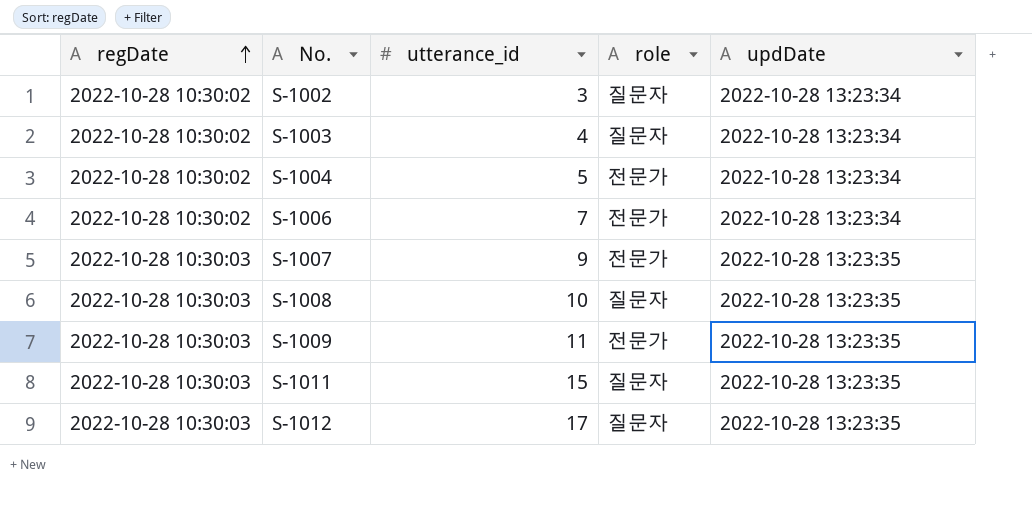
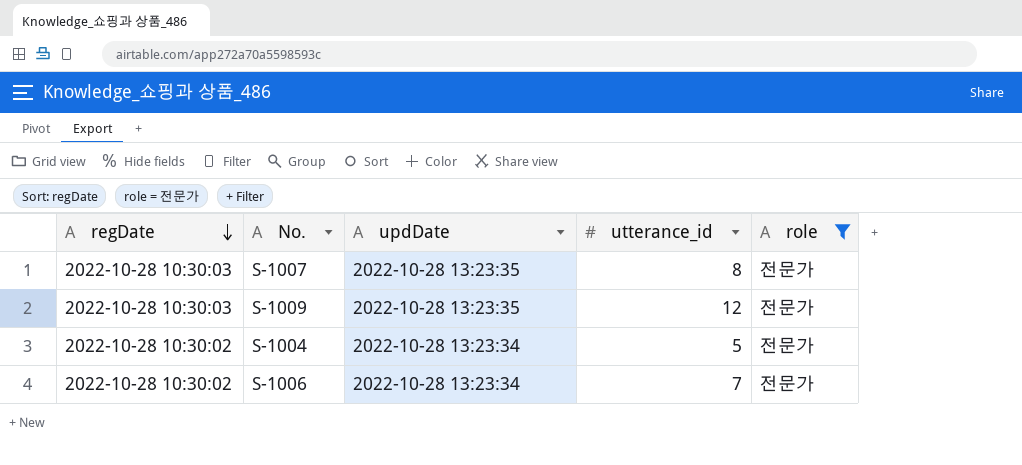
filter: none -> role = 전문가
row order: regDate ascending -> regDate descending
column updDate | position: 5 -> 3
S-1007 | utterance_id: 9 -> 8
S-1009 | utterance_id: 11 -> 12

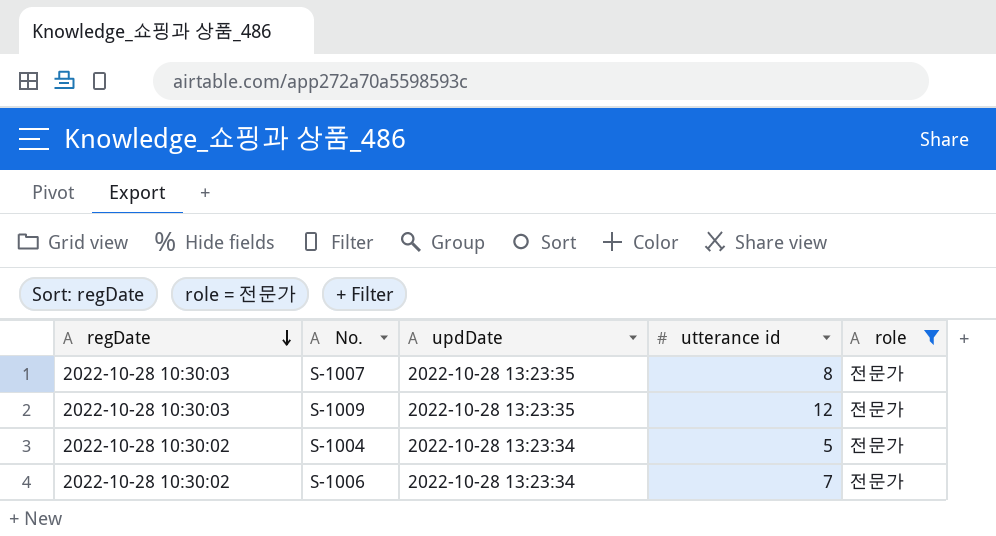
column name: utterance_id -> utterance id

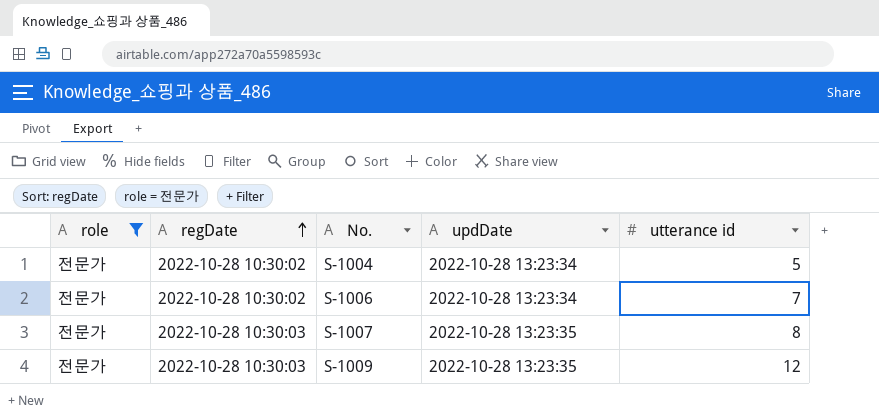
row order: regDate descending -> regDate ascending
column role | position: 5 -> 1

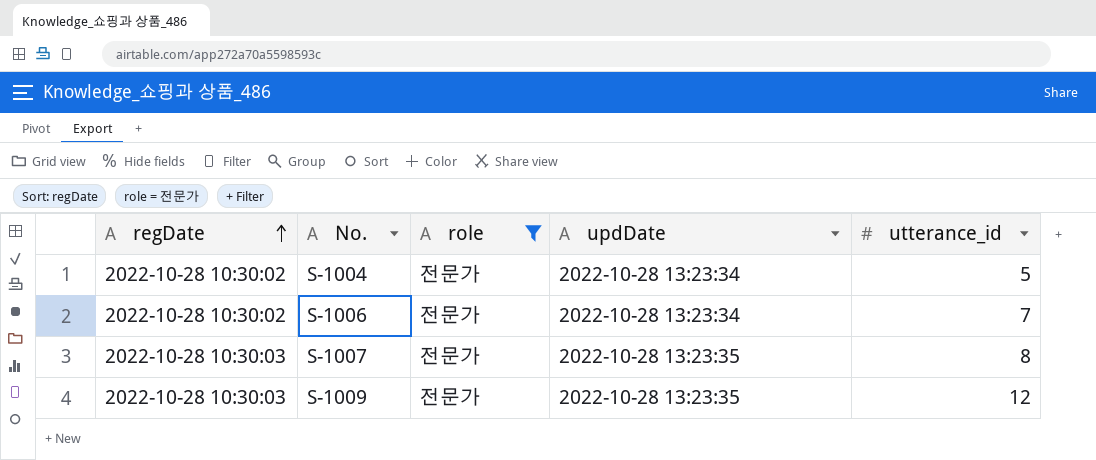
column role | position: 1 -> 3
column name: utterance id -> utterance_id

